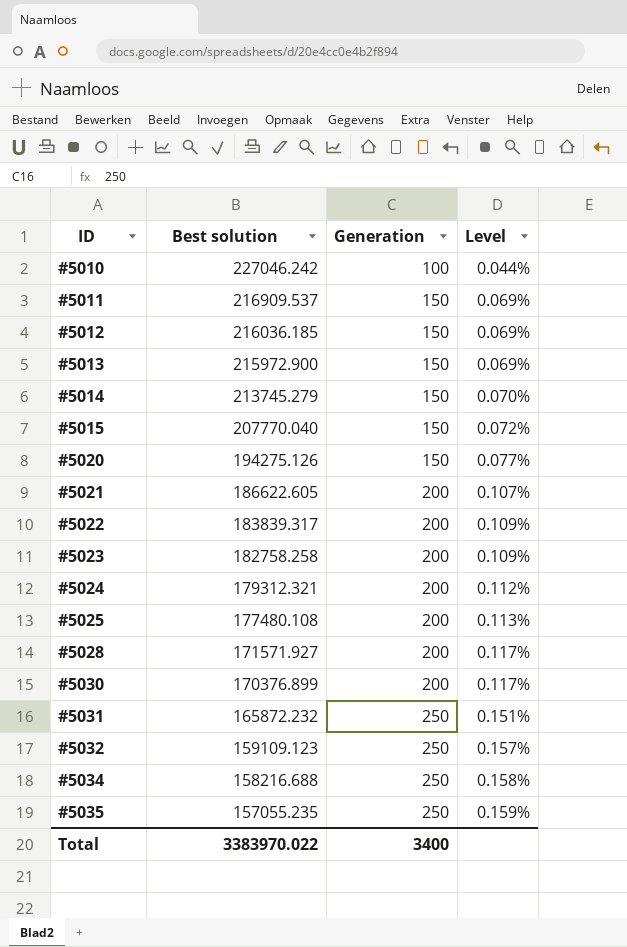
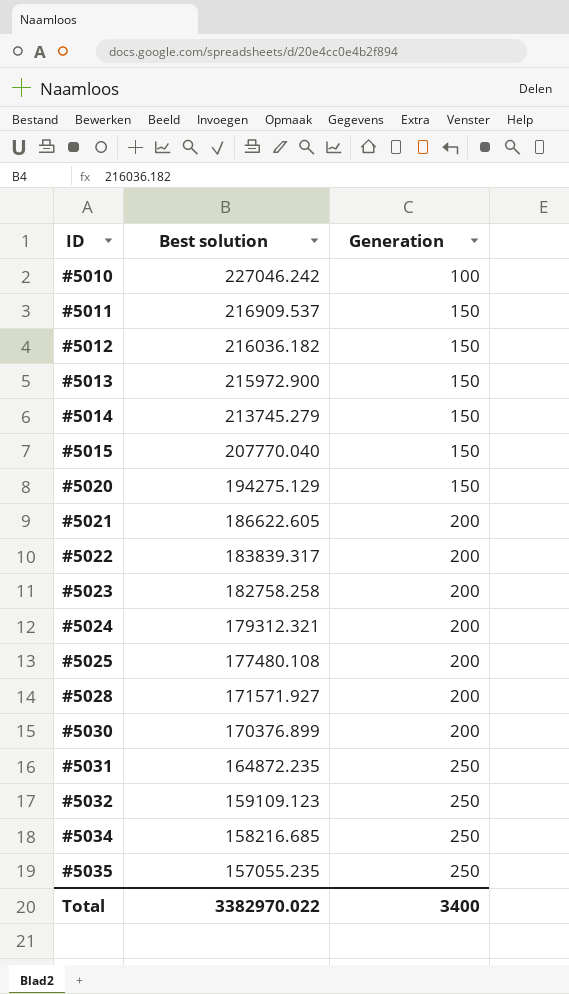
column Level | formula: [Generation] / [Best solution] -> none
#5012 | Best solution: 216036.185 -> 216036.182
#5020 | Best solution: 194275.126 -> 194275.129
#5031 | Best solution: 165872.232 -> 164872.235
#5034 | Best solution: 158216.688 -> 158216.685
Total | Best solution: 3383970.022 -> 3382970.022

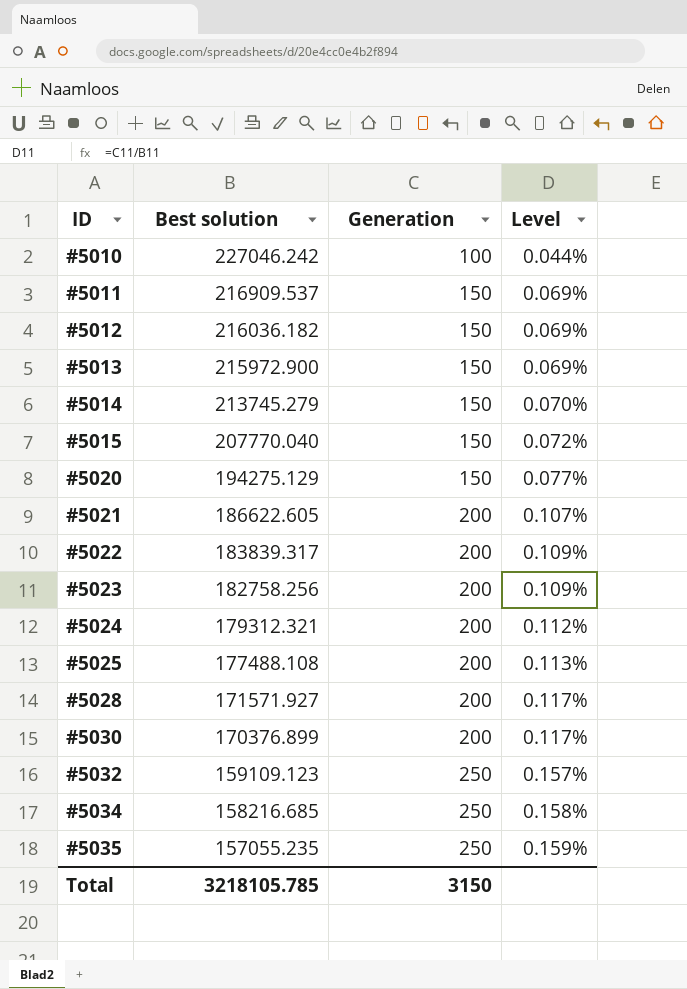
column Level | formula: none -> [Generation] / [Best solution]
row #5031: 164872.235 | 250 -> none
#5023 | Best solution: 182758.258 -> 182758.256
#5025 | Best solution: 177480.108 -> 177488.108
Total | Best solution: 3382970.022 -> 3218105.785
Total | Generation: 3400 -> 3150

